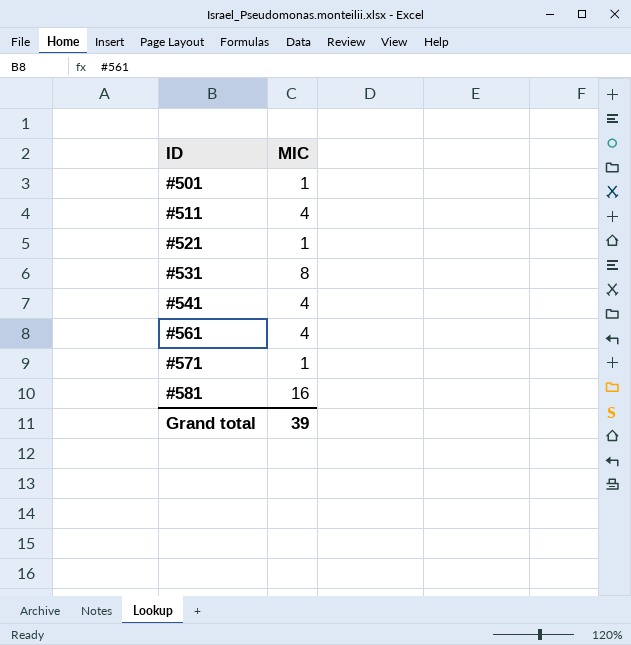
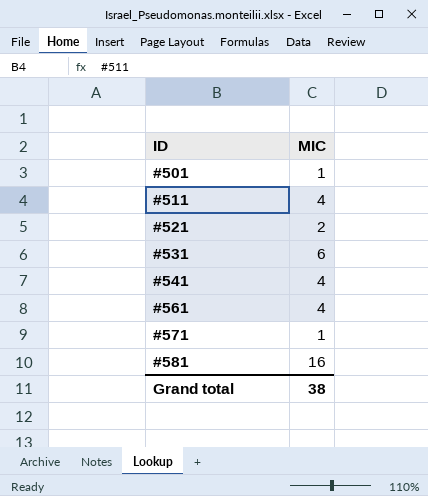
#521 | MIC: 1 -> 2
#531 | MIC: 8 -> 6
Grand total | MIC: 39 -> 38

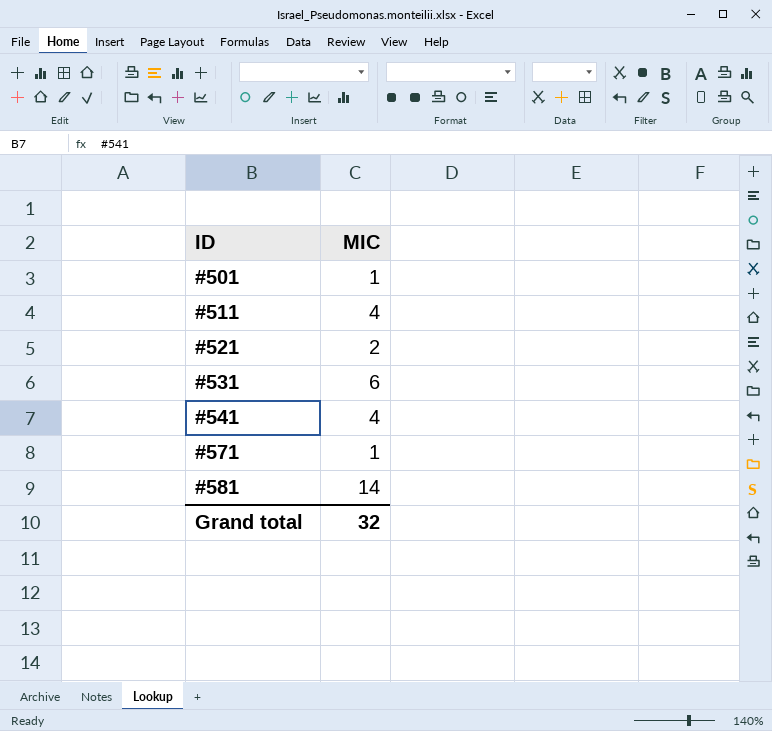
row #561: 4 -> none
#581 | MIC: 16 -> 14
Grand total | MIC: 38 -> 32

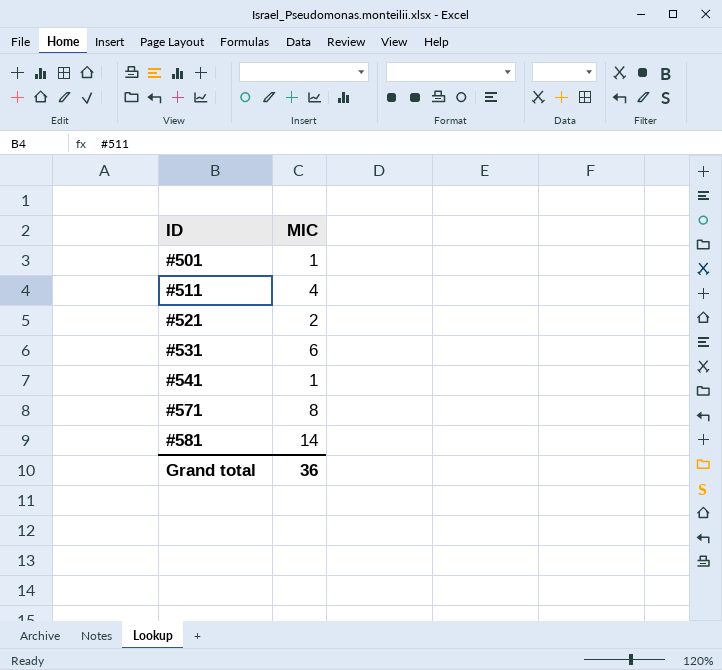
#541 | MIC: 4 -> 1
#571 | MIC: 1 -> 8
Grand total | MIC: 32 -> 36

